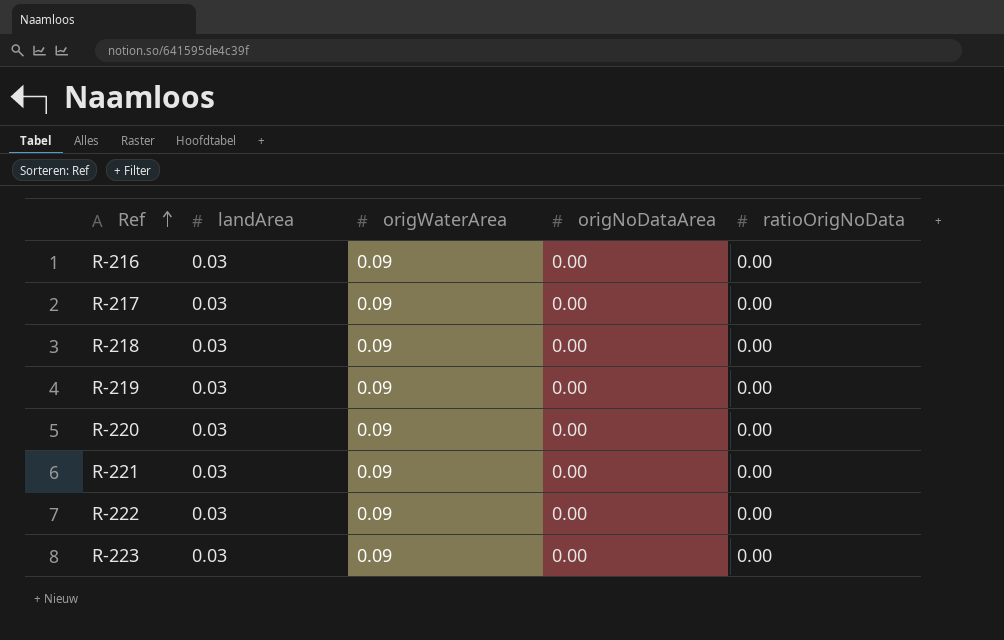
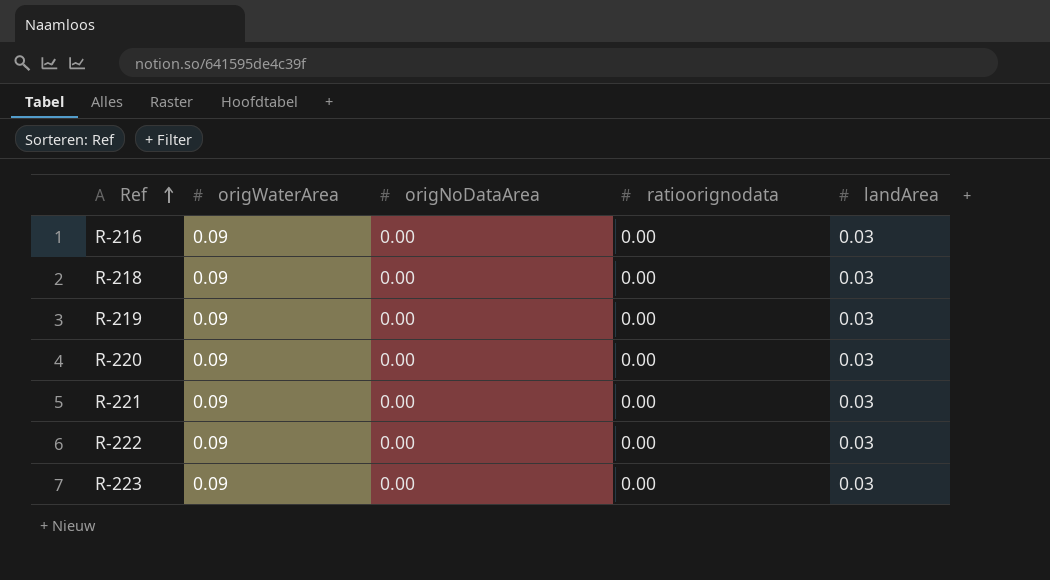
column name: ratioOrigNoData -> ratioorignodata
column landArea | position: 2 -> 5
row R-217: 0.03 | 0.09 | 0.00 | 0.00 -> none

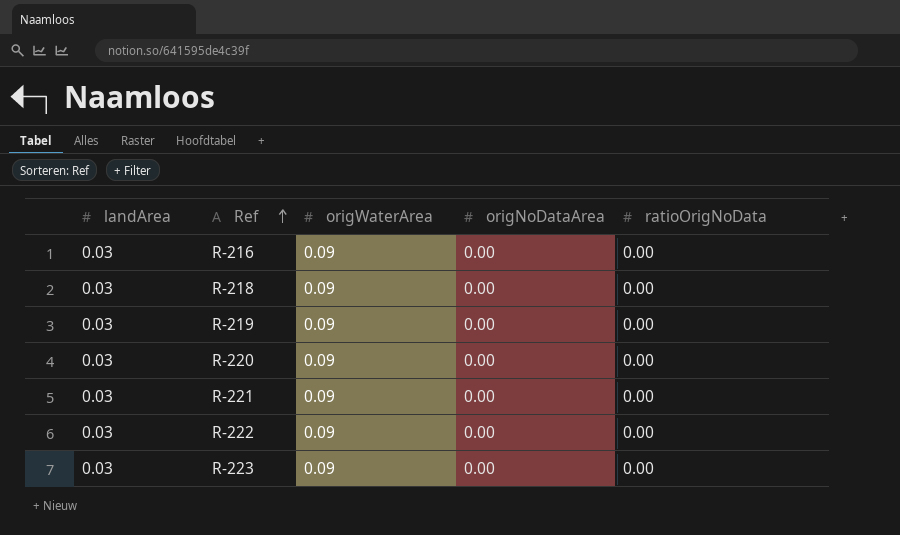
column landArea | position: 5 -> 1
column name: ratioorignodata -> ratioOrigNoData

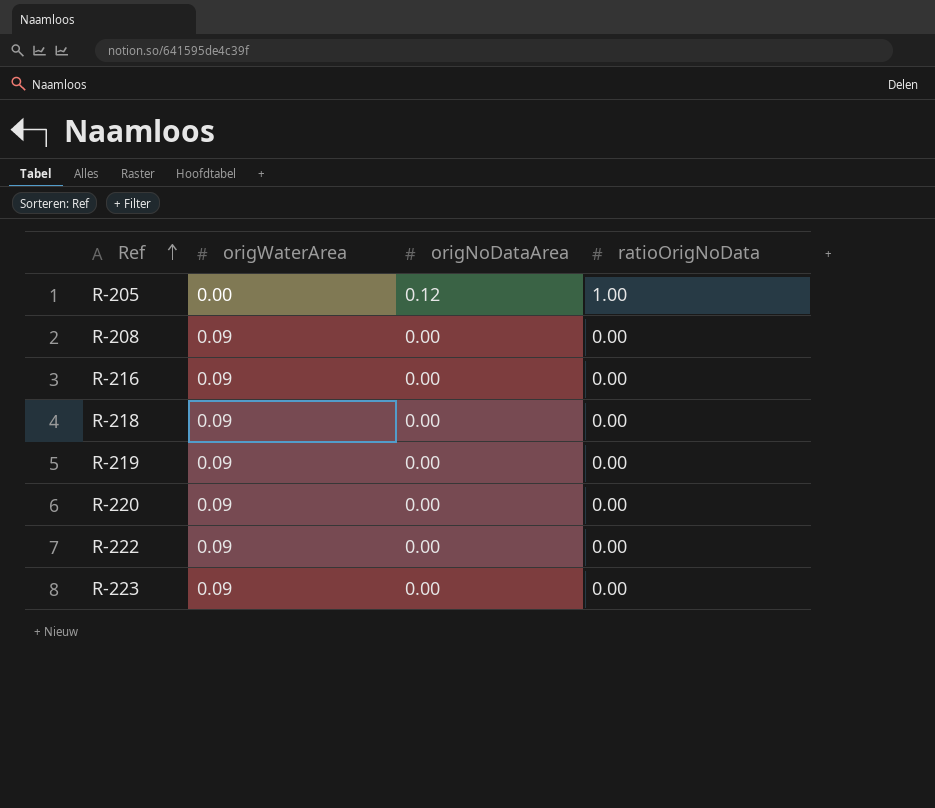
column landArea | position: 1 -> none
row R-221: 0.03 | 0.09 | 0.00 | 0.00 -> none
row R-205: none -> 0.00 | 0.12 | 1.00
row R-208: none -> 0.09 | 0.00 | 0.00

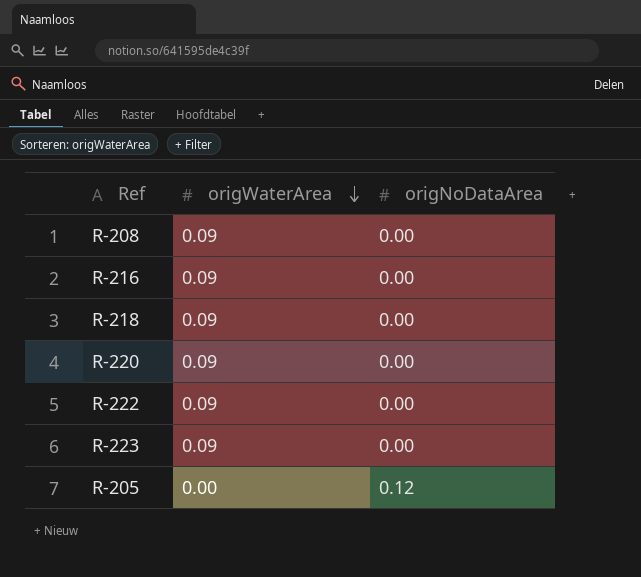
row order: Ref ascending -> origWaterArea descending
column ratioOrigNoData | position: 4 -> none
row R-219: 0.09 | 0.00 | 0.00 -> none

